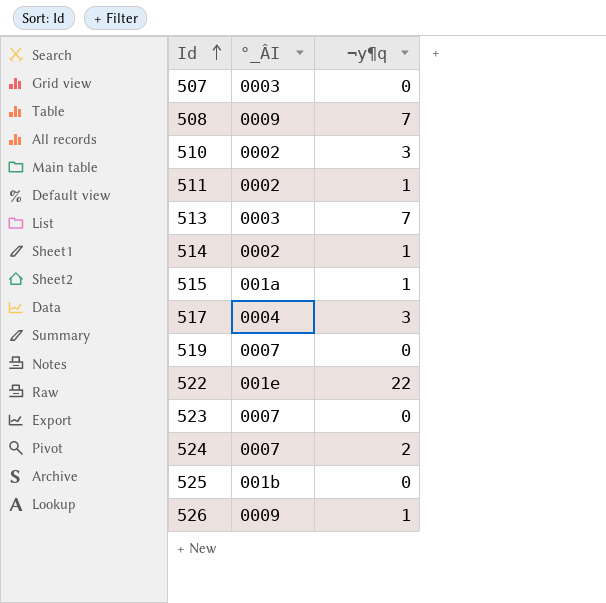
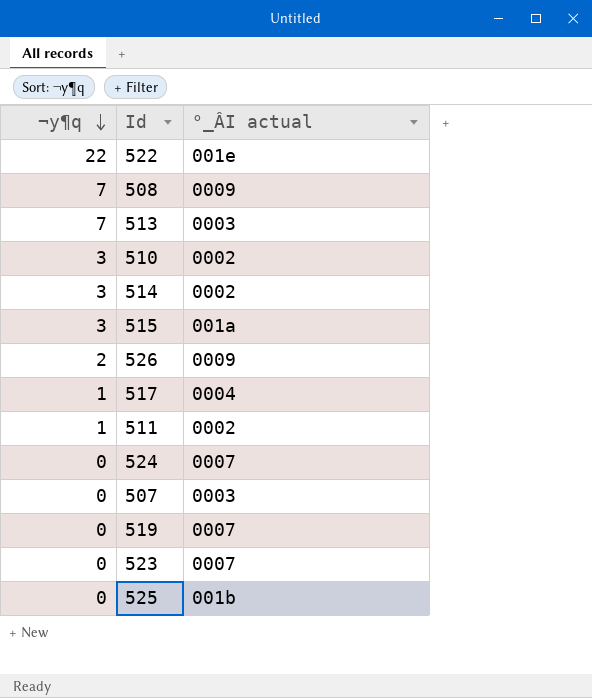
row order: Id ascending -> ¬y¶q descending
column ¬y¶q | position: 3 -> 1
column name: °_ÂI -> °_ÂI actual
514 | ¬y¶q: 1 -> 3
515 | ¬y¶q: 1 -> 3
526 | ¬y¶q: 1 -> 2
517 | ¬y¶q: 3 -> 1
524 | ¬y¶q: 2 -> 0

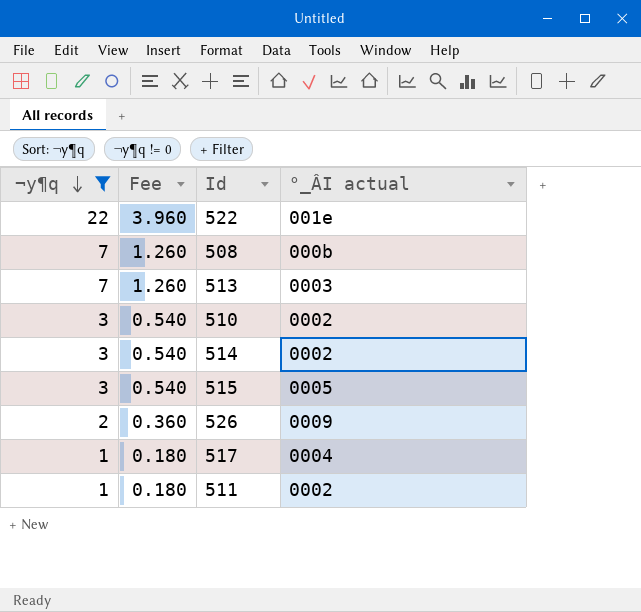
filter: none -> ¬y¶q != 0
column Fee | formula: none -> [¬y¶q] * 0.18
508 | °_ÂI actual: 0009 -> 000b
515 | °_ÂI actual: 001a -> 0005

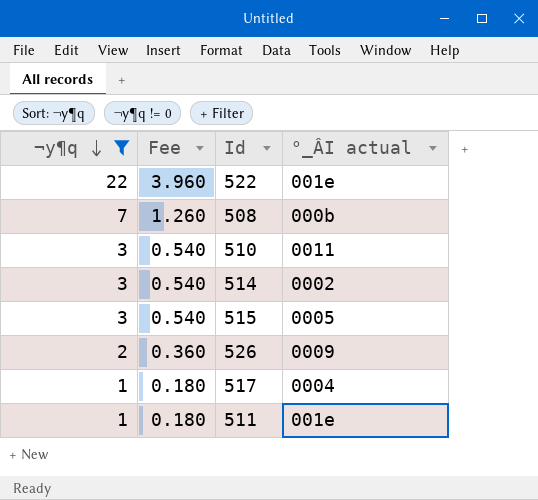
row 513: 7 | 1.260 | 0003 -> none
510 | °_ÂI actual: 0002 -> 0011
511 | °_ÂI actual: 0002 -> 001e

